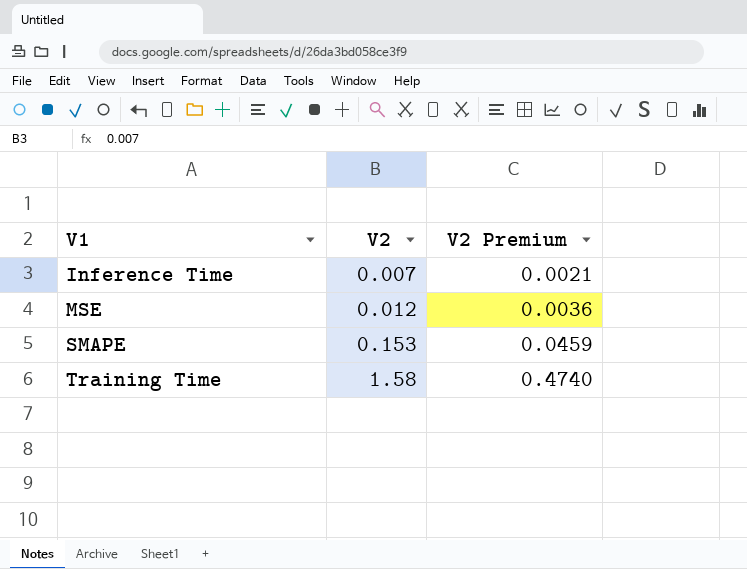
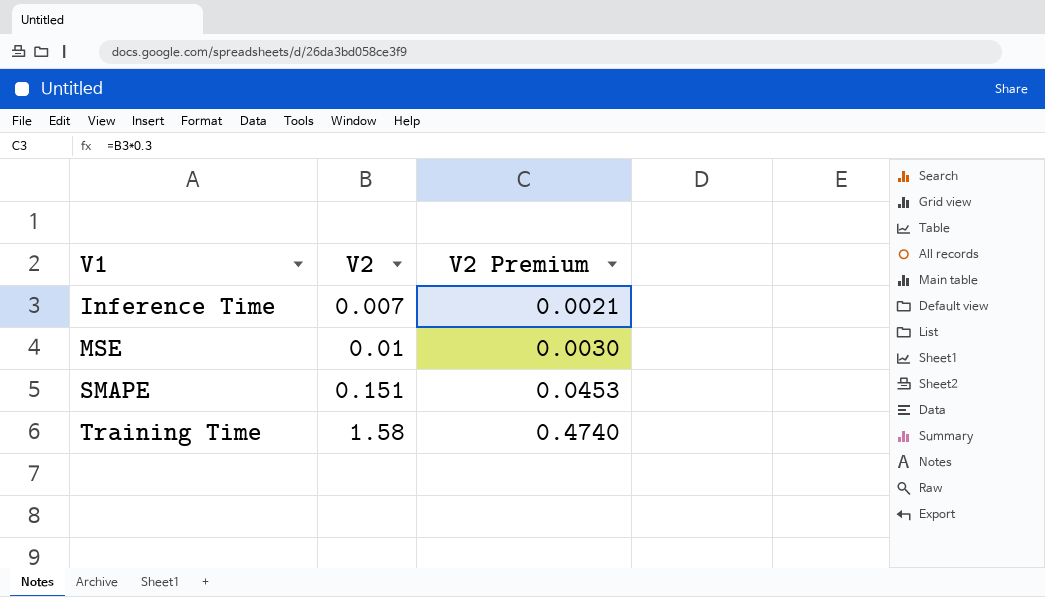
MSE | V2: 0.012 -> 0.01
MSE | V2 Premium: 0.0036 -> 0.0030
SMAPE | V2: 0.153 -> 0.151
SMAPE | V2 Premium: 0.0459 -> 0.0453

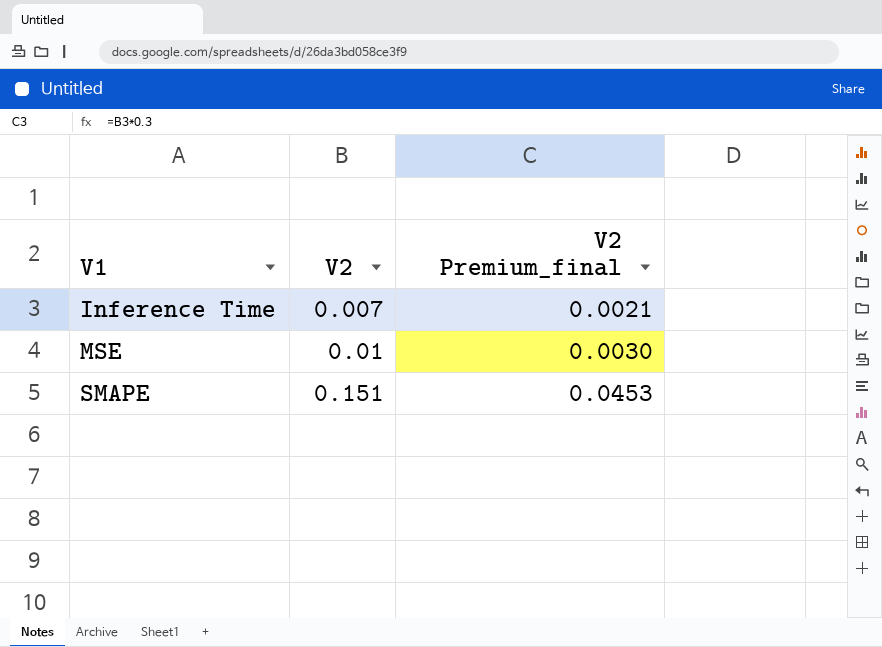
column name: V2 Premium -> V2 Premium_final
row Training Time: 1.58 | 0.4740 -> none

